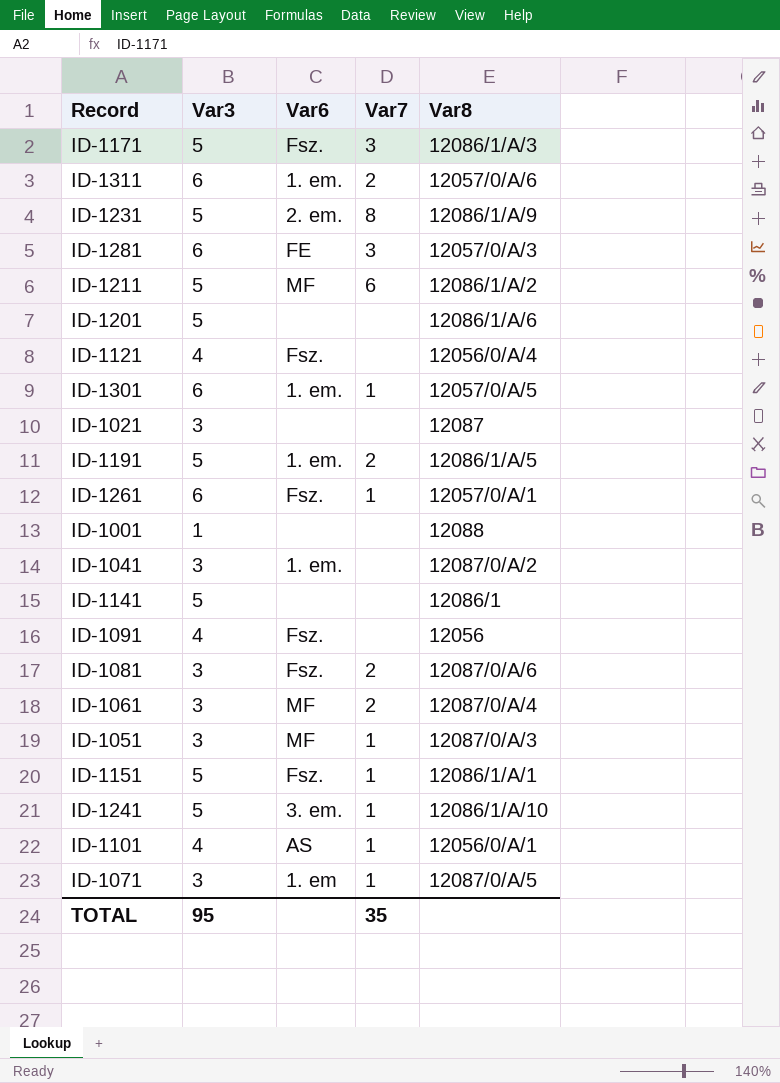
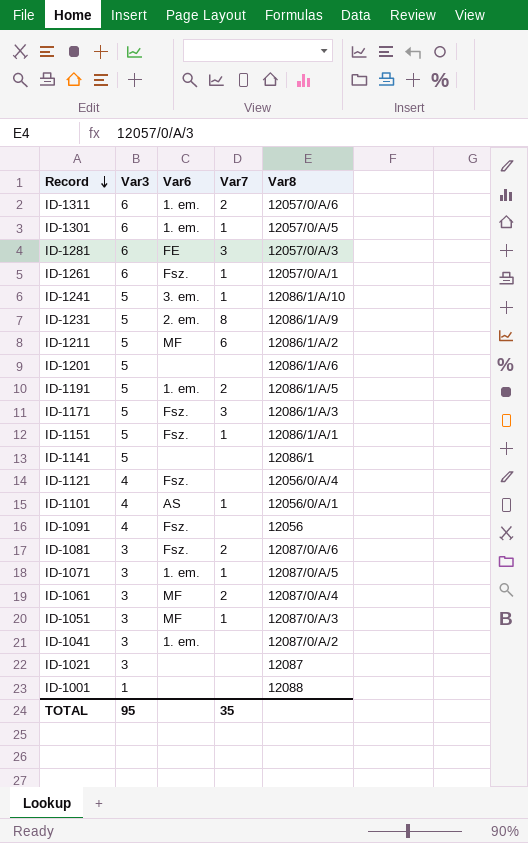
row order: none -> Record descending
ID-1071 | Var6: 1. em -> 1. em.

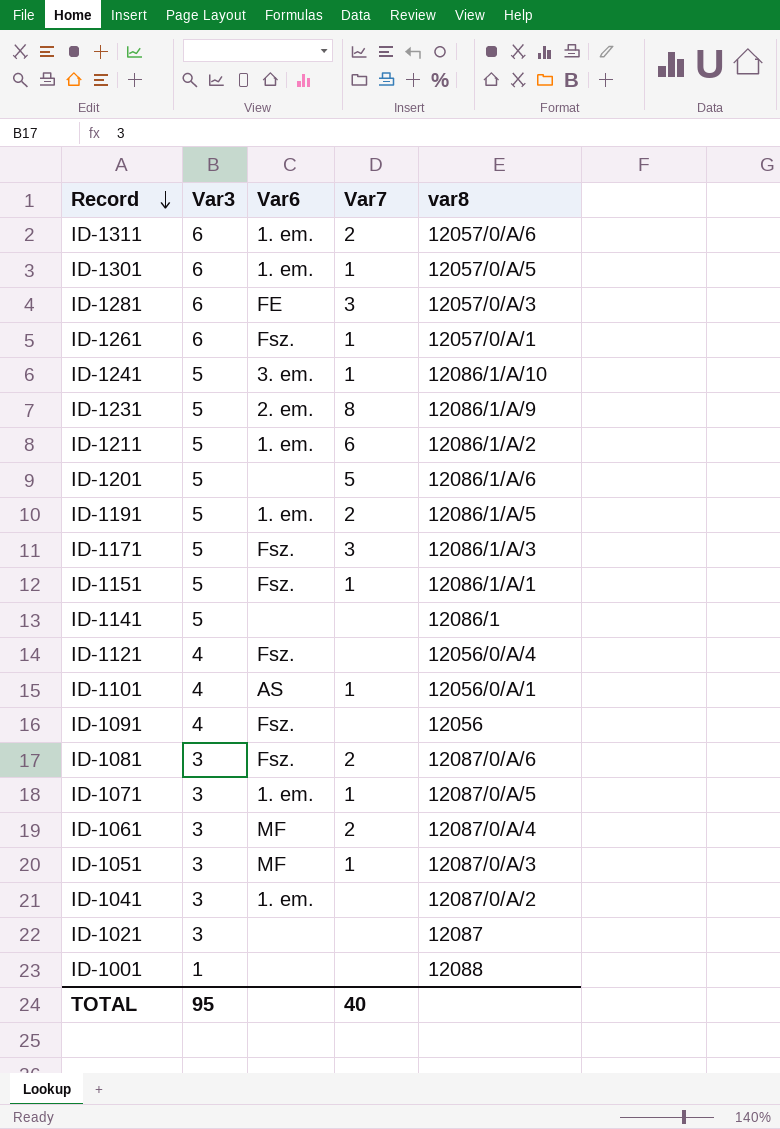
column name: Var8 -> var8
ID-1211 | Var6: MF -> 1. em.
ID-1201 | Var7: none -> 5
TOTAL | Var7: 35 -> 40

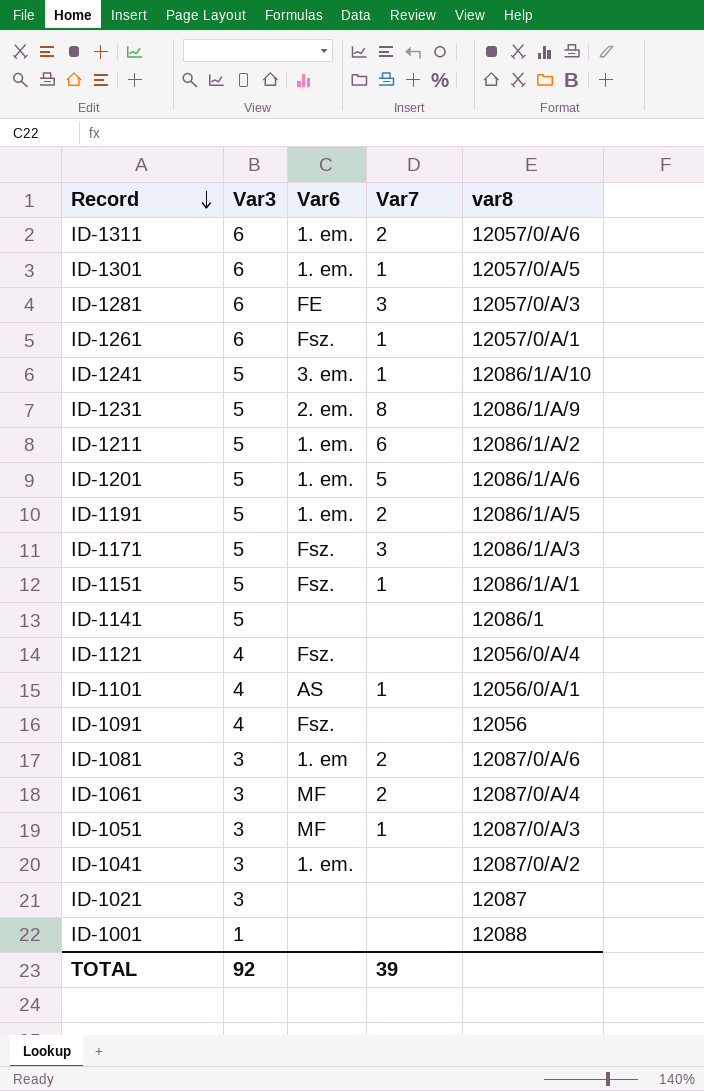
row ID-1071: 3 | 1. em. | 1 | 12087/0/A/5 -> none
ID-1201 | Var6: none -> 1. em.
ID-1081 | Var6: Fsz. -> 1. em
TOTAL | Var3: 95 -> 92
TOTAL | Var7: 40 -> 39

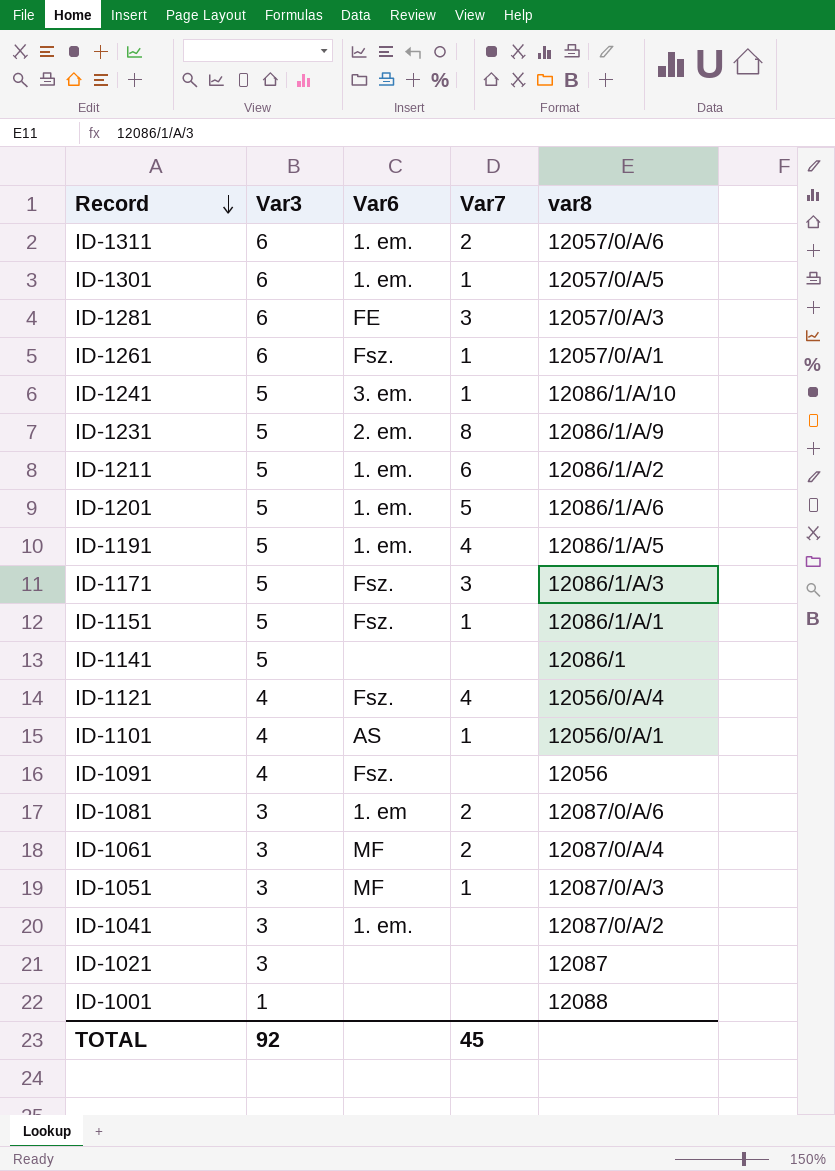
ID-1191 | Var7: 2 -> 4
ID-1121 | Var7: none -> 4
TOTAL | Var7: 39 -> 45

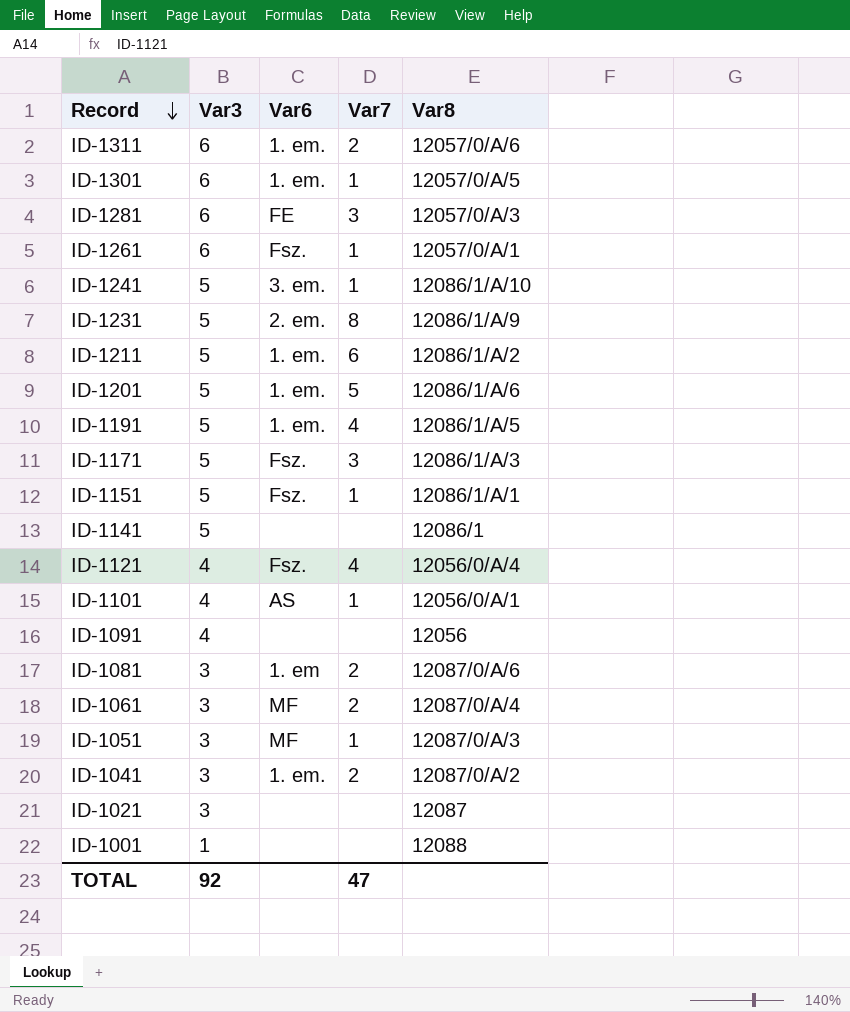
column name: var8 -> Var8
ID-1091 | Var6: Fsz. -> none
ID-1041 | Var7: none -> 2
TOTAL | Var7: 45 -> 47

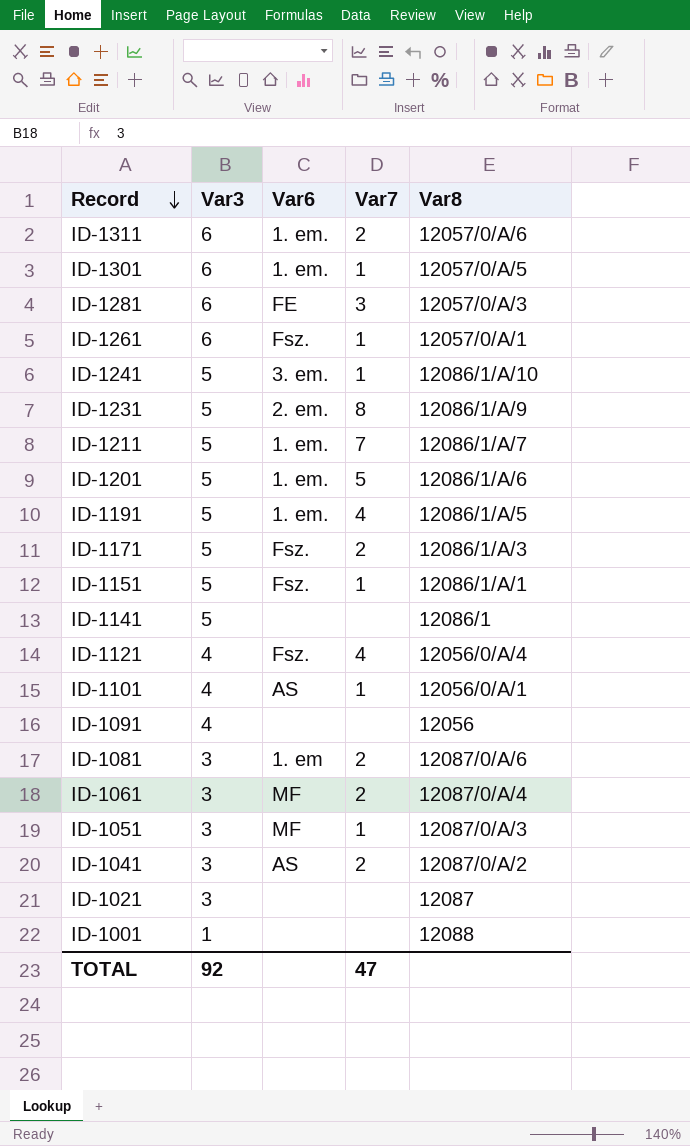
ID-1211 | Var7: 6 -> 7
ID-1211 | Var8: 12086/1/A/2 -> 12086/1/A/7
ID-1171 | Var7: 3 -> 2
ID-1041 | Var6: 1. em. -> AS

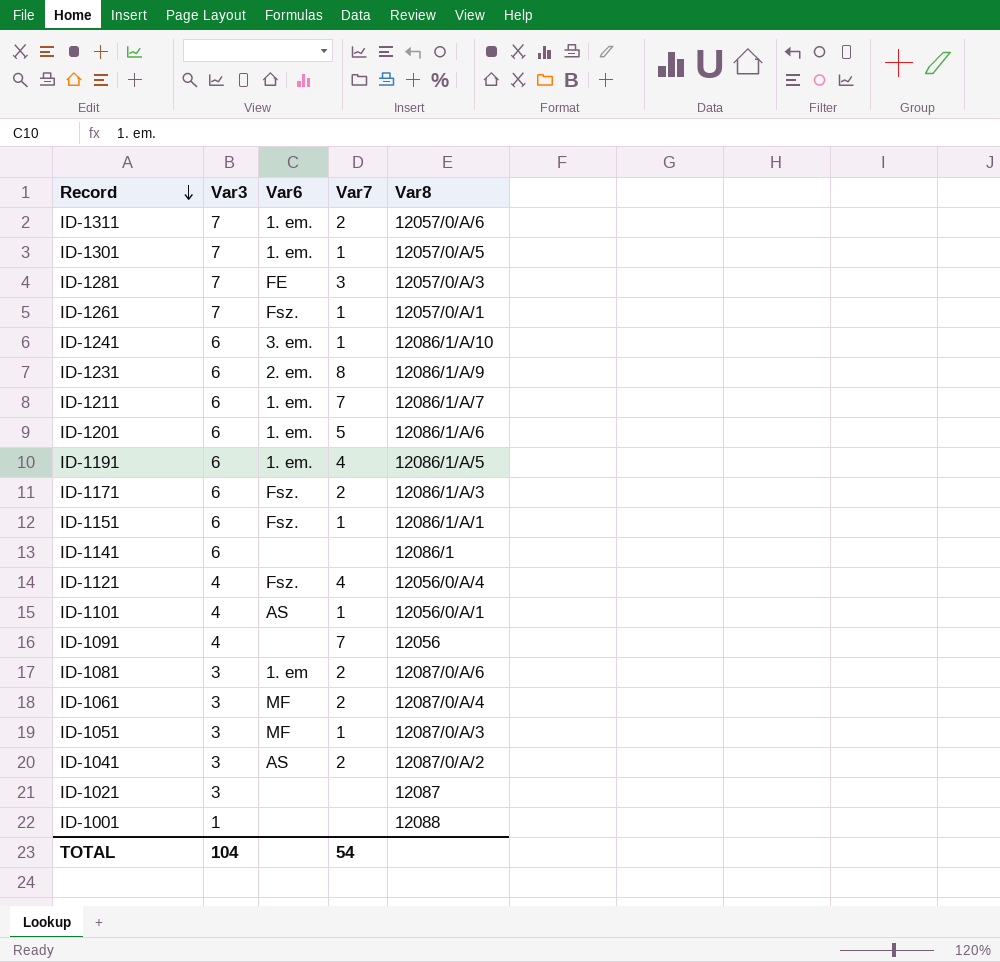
ID-1311 | Var3: 6 -> 7
ID-1301 | Var3: 6 -> 7
ID-1281 | Var3: 6 -> 7
ID-1261 | Var3: 6 -> 7
ID-1241 | Var3: 5 -> 6
ID-1231 | Var3: 5 -> 6
ID-1211 | Var3: 5 -> 6
ID-1201 | Var3: 5 -> 6
ID-1191 | Var3: 5 -> 6
ID-1171 | Var3: 5 -> 6
ID-1151 | Var3: 5 -> 6
ID-1141 | Var3: 5 -> 6
ID-1091 | Var7: none -> 7
TOTAL | Var3: 92 -> 104
TOTAL | Var7: 47 -> 54

